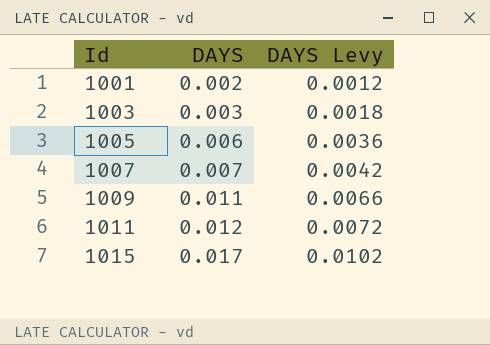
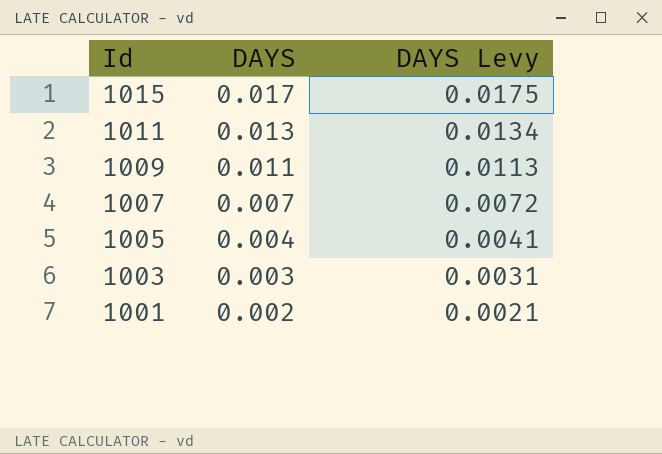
row order: Id ascending -> Id descending
column DAYS Levy | formula: [DAYS] * 0.6 -> [DAYS] * 1.03
1011 | DAYS: 0.012 -> 0.013
1005 | DAYS: 0.006 -> 0.004

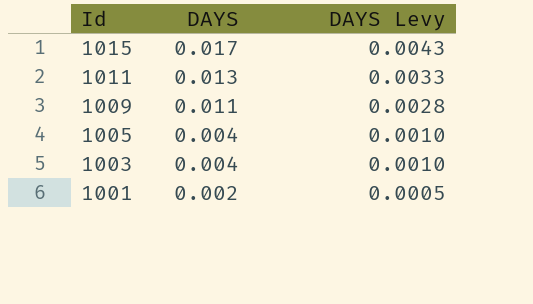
column DAYS Levy | formula: [DAYS] * 1.03 -> [DAYS] * 0.25
row 1007: 0.007 | 0.0072 -> none
1003 | DAYS: 0.003 -> 0.004

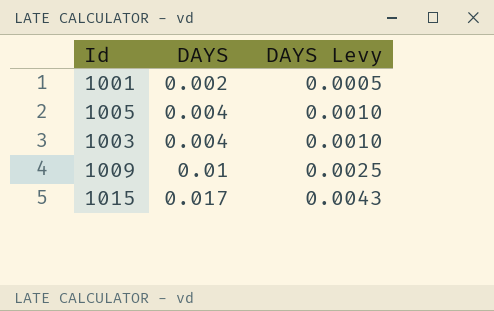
row order: Id descending -> DAYS ascending
row 1011: 0.013 | 0.0033 -> none
1009 | DAYS: 0.011 -> 0.01
1009 | DAYS Levy: 0.0028 -> 0.0025

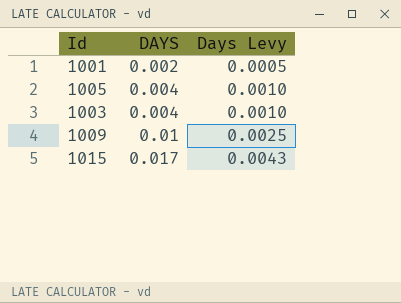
column name: DAYS Levy -> Days Levy

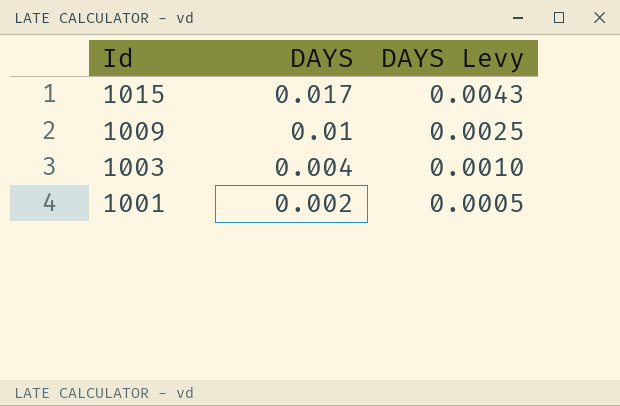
row order: DAYS ascending -> Id descending
column name: Days Levy -> DAYS Levy
row 1005: 0.004 | 0.0010 -> none

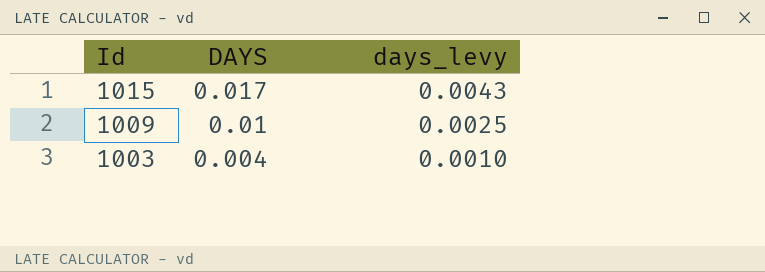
column name: DAYS Levy -> days_levy
row 1001: 0.002 | 0.0005 -> none

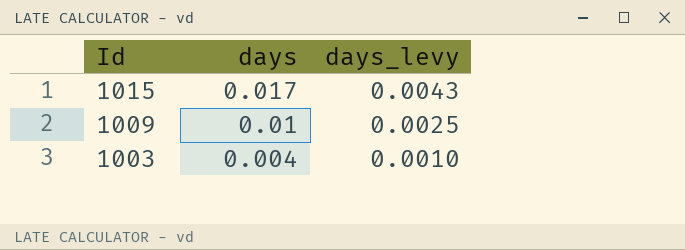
column name: DAYS -> days

